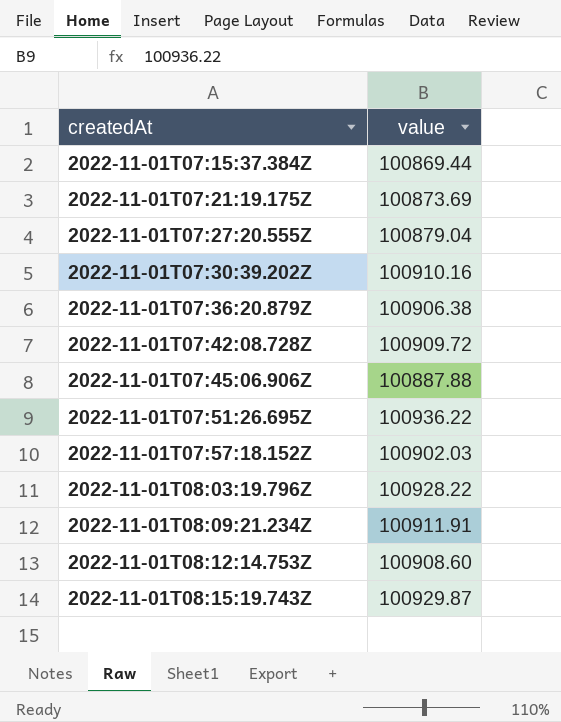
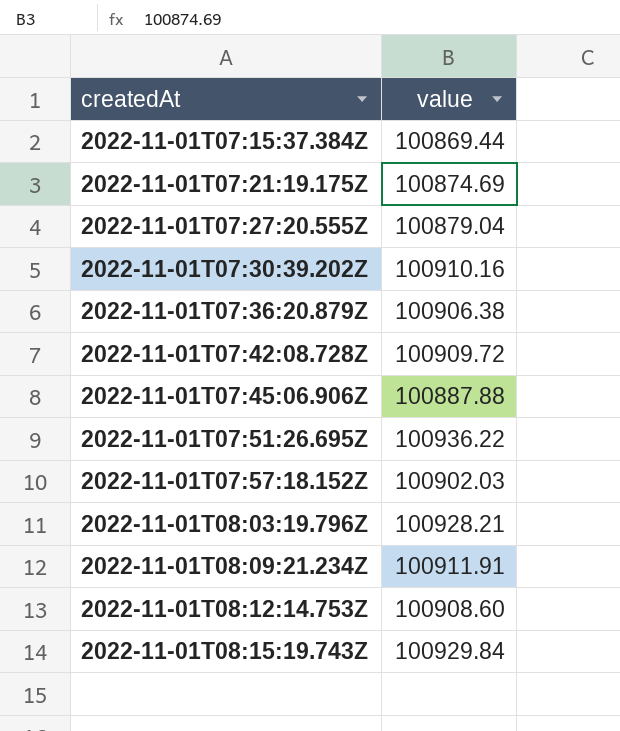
2022-11-01T07:21:19.175Z | value: 100873.69 -> 100874.69
2022-11-01T08:03:19.796Z | value: 100928.22 -> 100928.21
2022-11-01T08:15:19.743Z | value: 100929.87 -> 100929.84

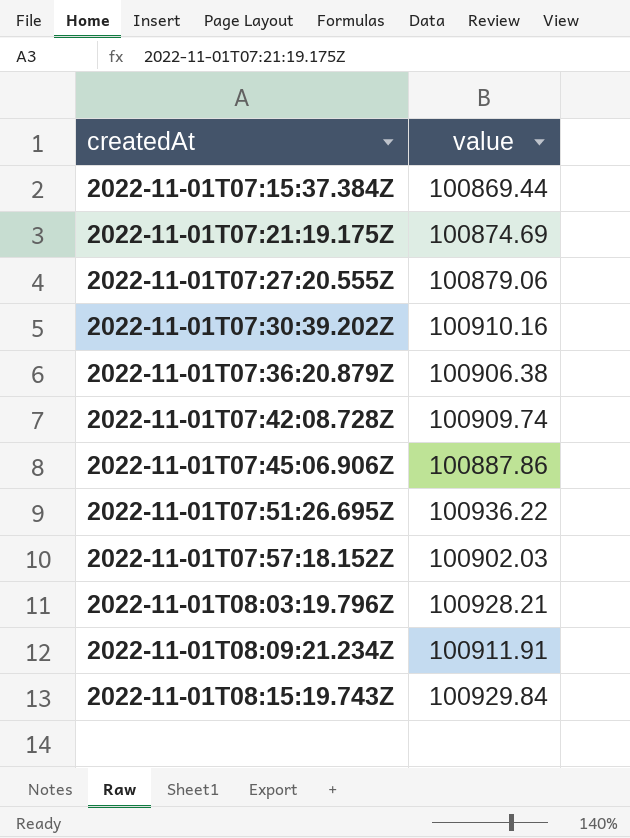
row 2022-11-01T08:12:14.753Z: 100908.60 -> none
2022-11-01T07:27:20.555Z | value: 100879.04 -> 100879.06
2022-11-01T07:42:08.728Z | value: 100909.72 -> 100909.74
2022-11-01T07:45:06.906Z | value: 100887.88 -> 100887.86

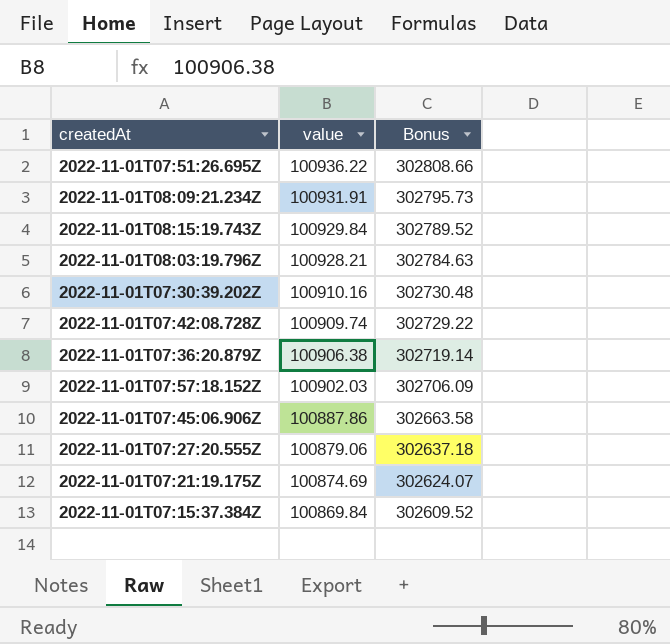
row order: createdAt ascending -> value descending
column Bonus | formula: none -> [value] * 3
2022-11-01T08:09:21.234Z | value: 100911.91 -> 100931.91
2022-11-01T07:15:37.384Z | value: 100869.44 -> 100869.84

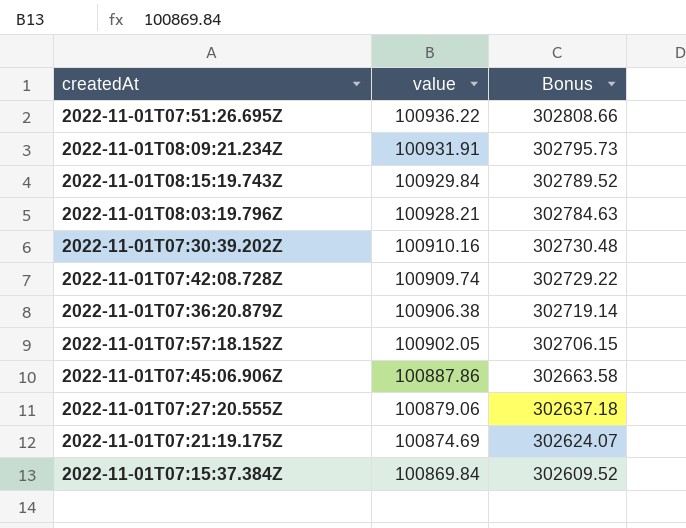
2022-11-01T07:57:18.152Z | value: 100902.03 -> 100902.05
2022-11-01T07:57:18.152Z | Bonus: 302706.09 -> 302706.15

